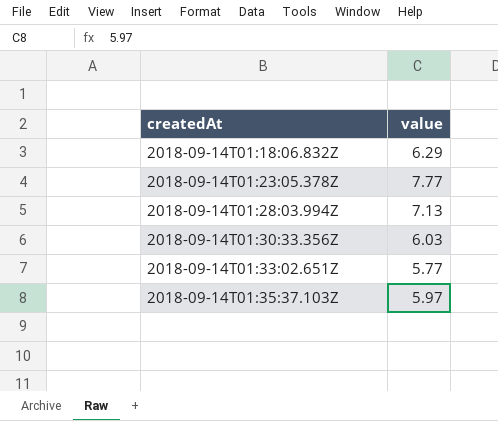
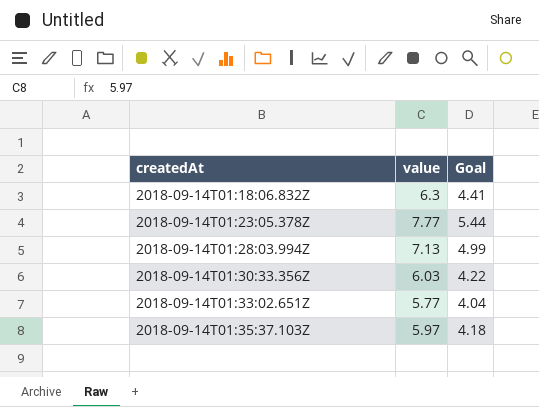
column Goal | formula: none -> [value] * 0.7
2018-09-14T01:18:06.832Z | value: 6.29 -> 6.3

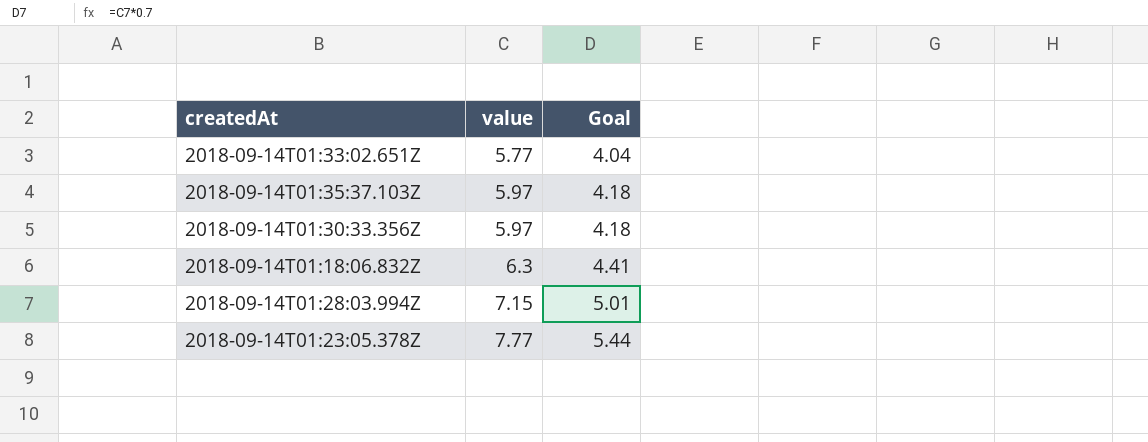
row order: createdAt ascending -> value ascending
2018-09-14T01:30:33.356Z | value: 6.03 -> 5.97
2018-09-14T01:30:33.356Z | Goal: 4.22 -> 4.18
2018-09-14T01:28:03.994Z | value: 7.13 -> 7.15
2018-09-14T01:28:03.994Z | Goal: 4.99 -> 5.01

